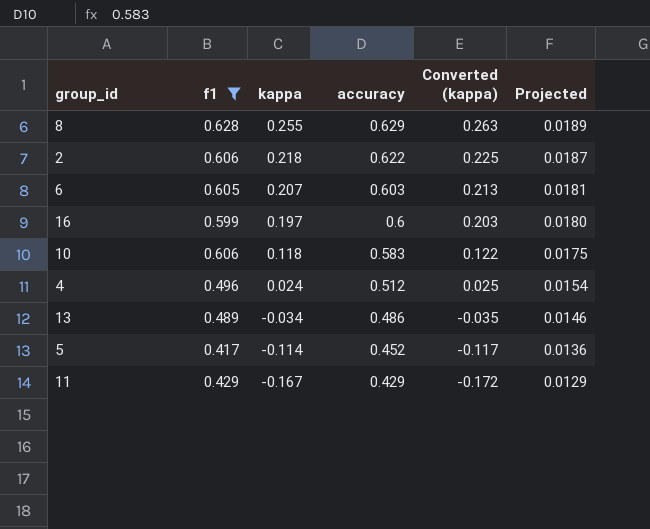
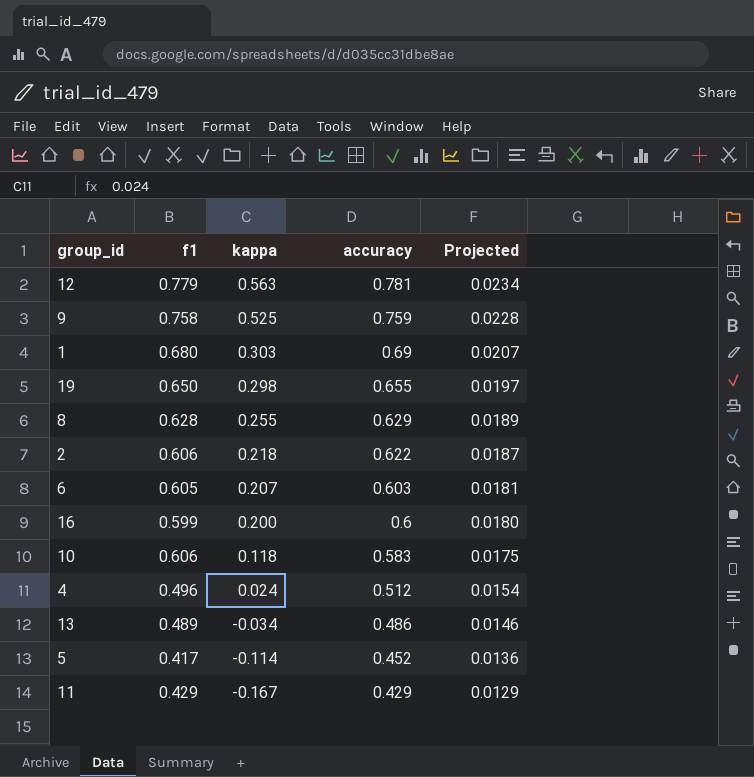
filter: f1 <= 0.628 -> none
column Converted (kappa) | formula: [kappa] * 1.03 -> none
16 | kappa: 0.197 -> 0.200

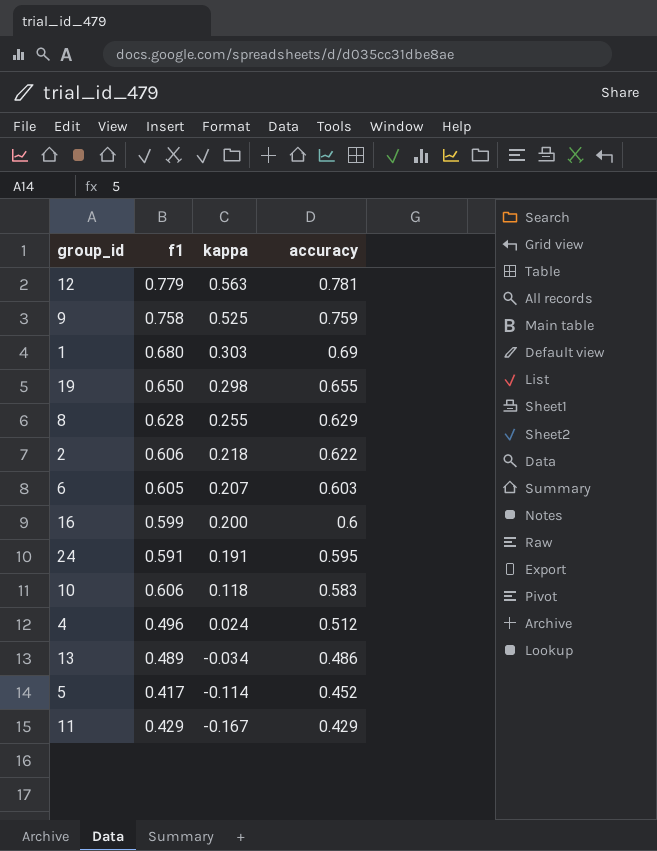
column Projected | formula: [accuracy] * 0.03 -> none
row 24: none -> 0.591 | 0.191 | 0.595

